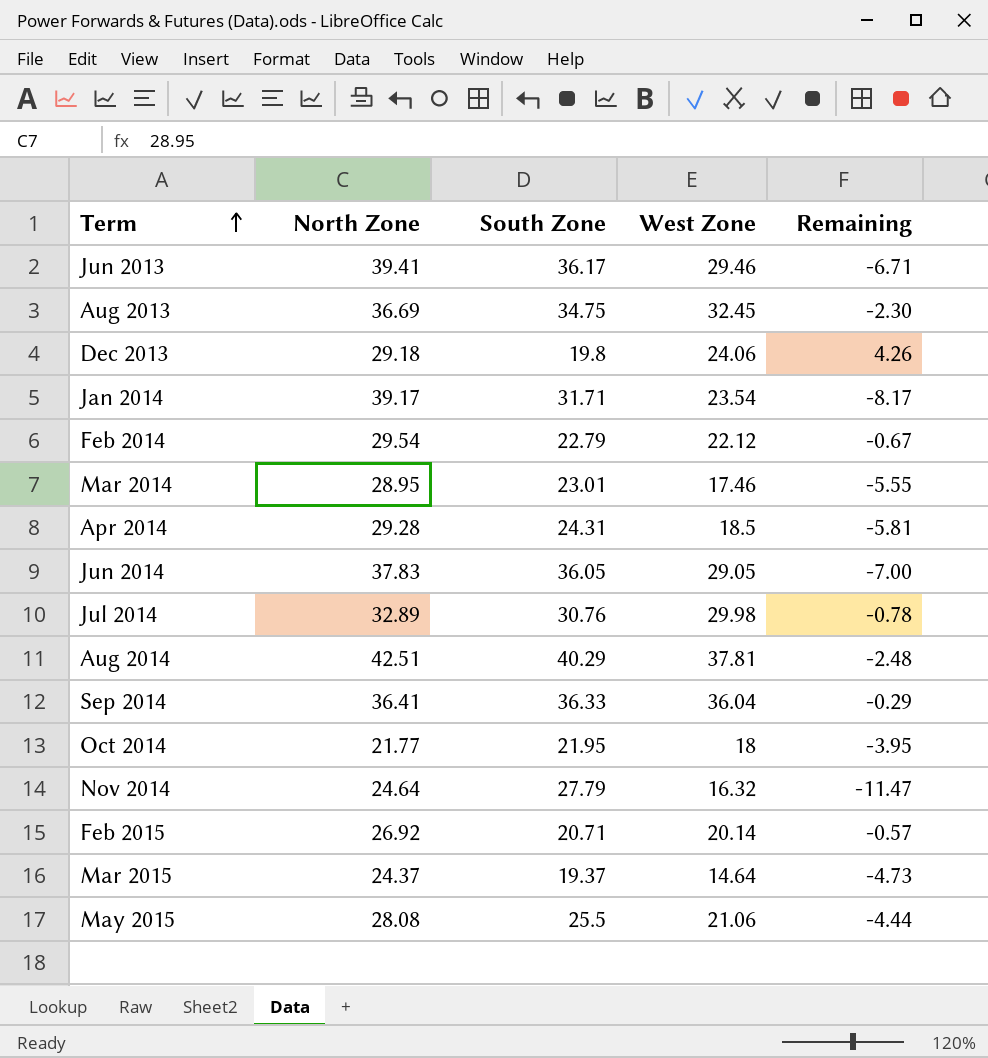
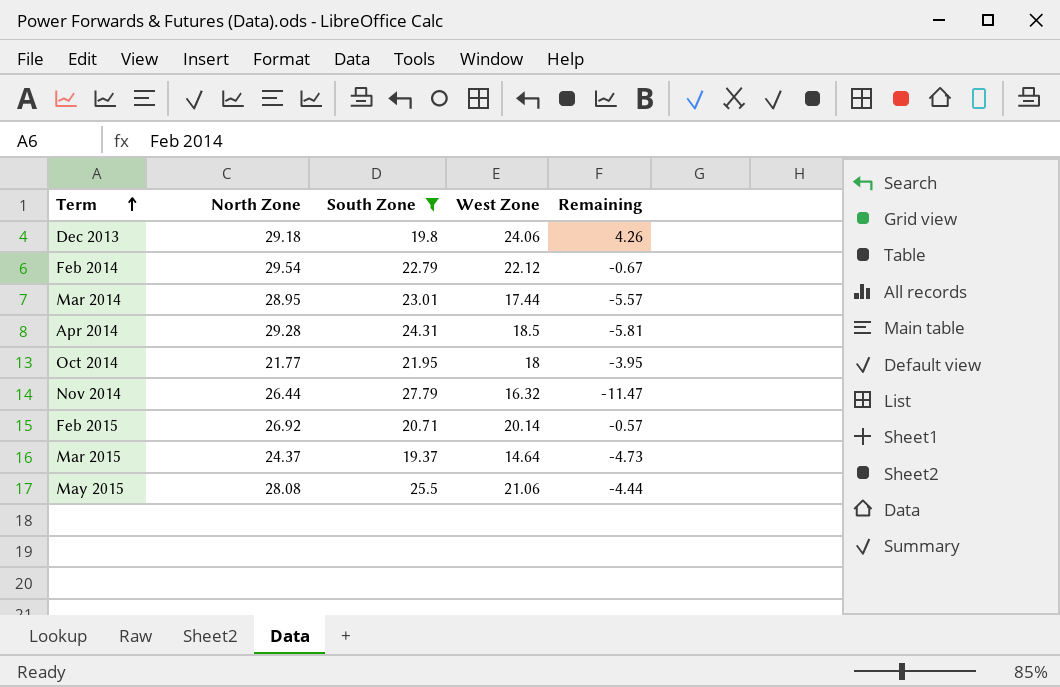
filter: none -> South Zone <= 27.79
Mar 2014 | West Zone: 17.46 -> 17.44
Mar 2014 | Remaining: -5.55 -> -5.57
Nov 2014 | North Zone: 24.64 -> 26.44

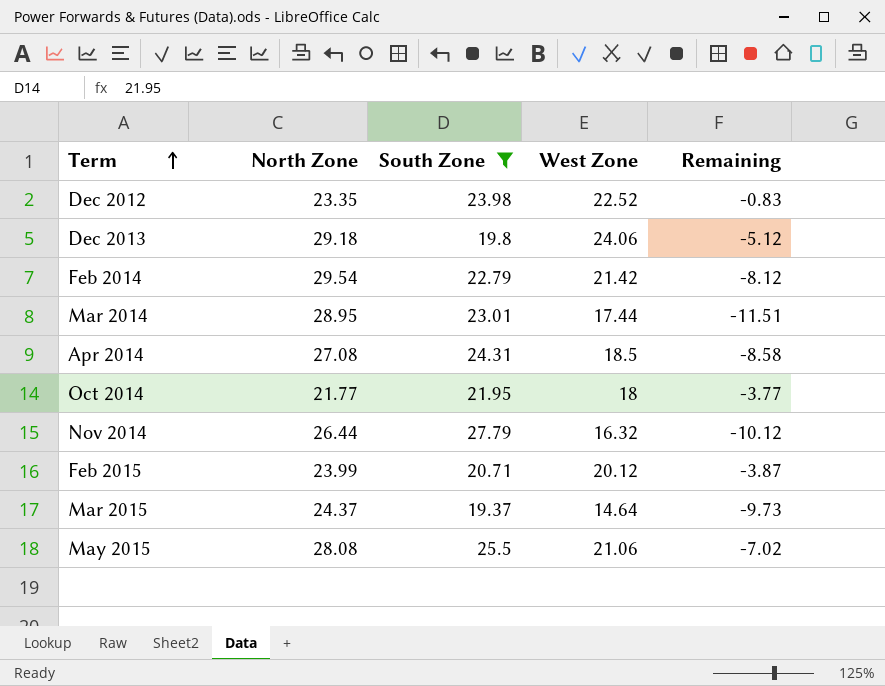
column Remaining | formula: [West Zone] - [South Zone] -> [West Zone] - [North Zone]
row Dec 2012: none -> 23.35 | 23.98 | 22.52 | -0.83
Feb 2014 | West Zone: 22.12 -> 21.42
Apr 2014 | North Zone: 29.28 -> 27.08
Feb 2015 | North Zone: 26.92 -> 23.99
Feb 2015 | West Zone: 20.14 -> 20.12

